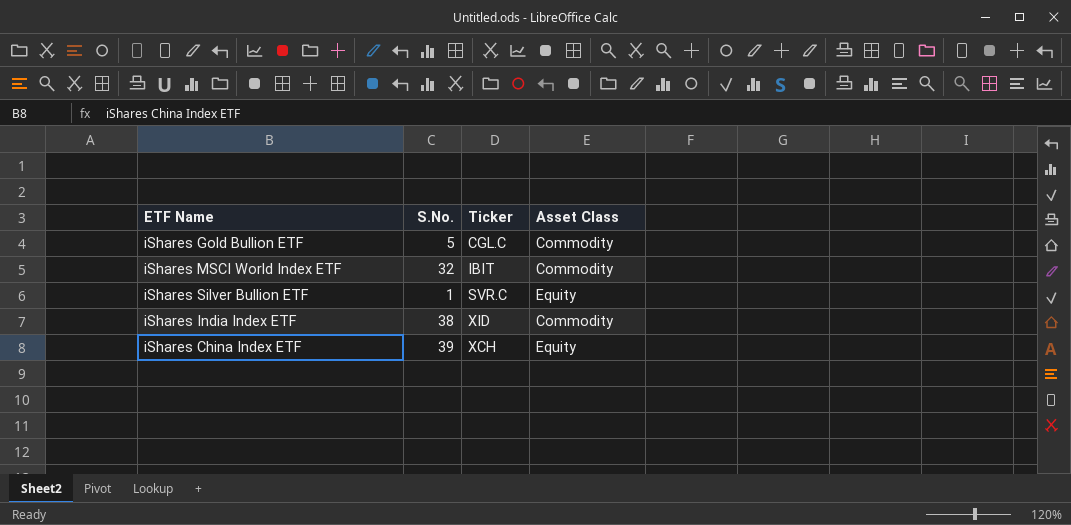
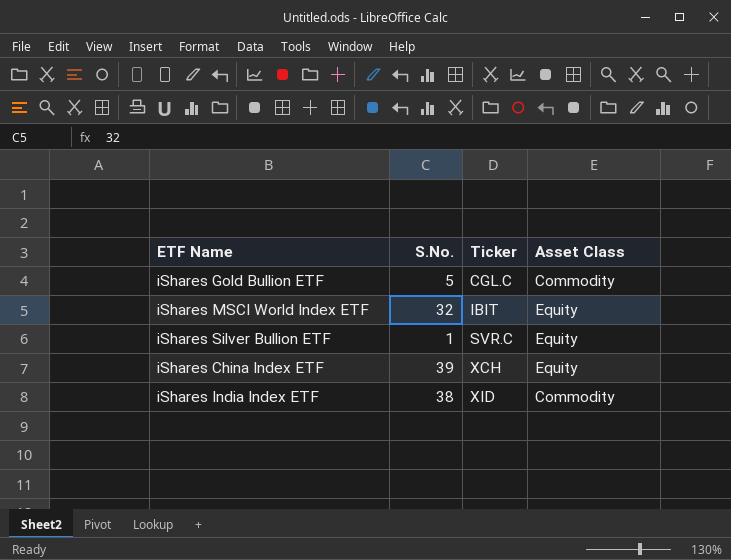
row order: none -> Ticker ascending
iShares MSCI World Index ETF | Asset Class: Commodity -> Equity

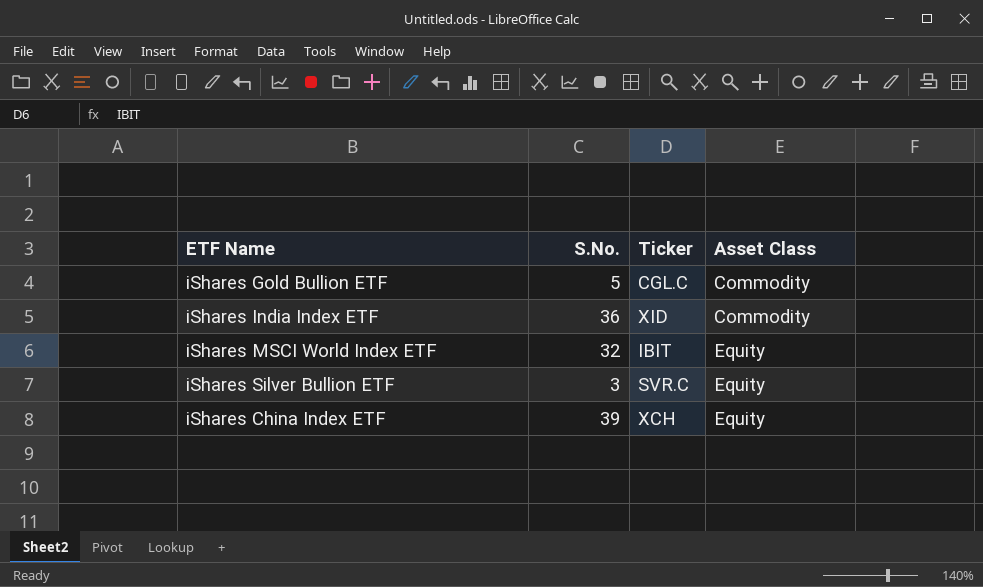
row order: Ticker ascending -> Asset Class ascending
iShares India Index ETF | S.No.: 38 -> 36
iShares Silver Bullion ETF | S.No.: 1 -> 3

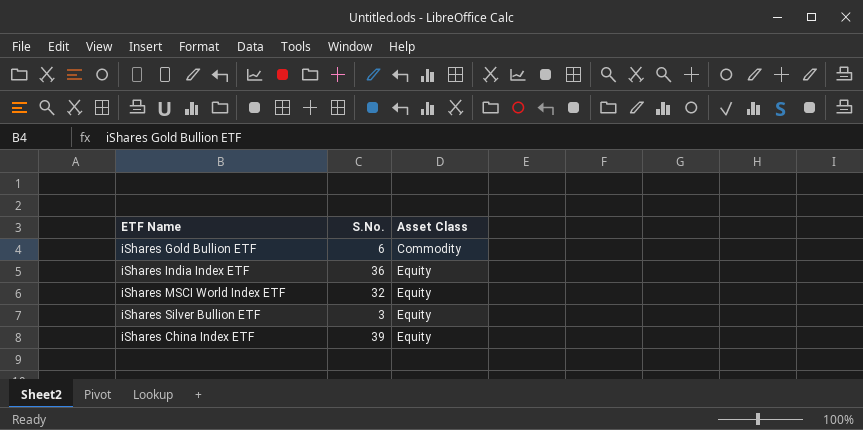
column Ticker | position: 3 -> none
iShares Gold Bullion ETF | S.No.: 5 -> 6
iShares India Index ETF | Asset Class: Commodity -> Equity

